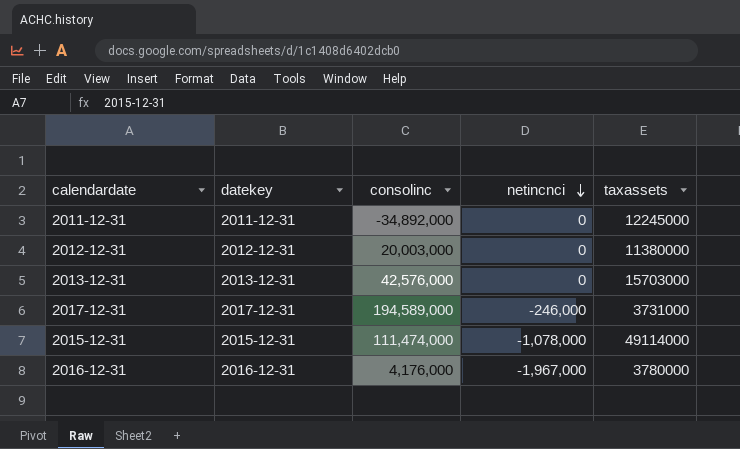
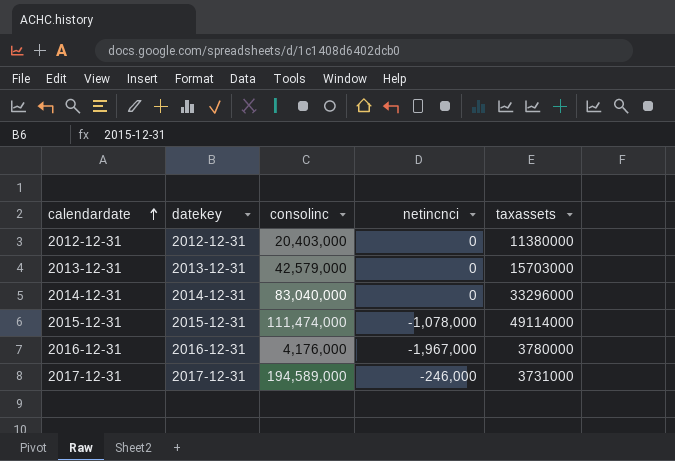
row order: netincnci descending -> calendardate ascending
row 2011-12-31: 2011-12-31 | -34,892,000 | 0 | 12245000 -> none
2012-12-31 | consolinc: 20,003,000 -> 20,403,000
2013-12-31 | consolinc: 42,576,000 -> 42,579,000
row 2014-12-31: none -> 2014-12-31 | 83,040,000 | 0 | 33296000

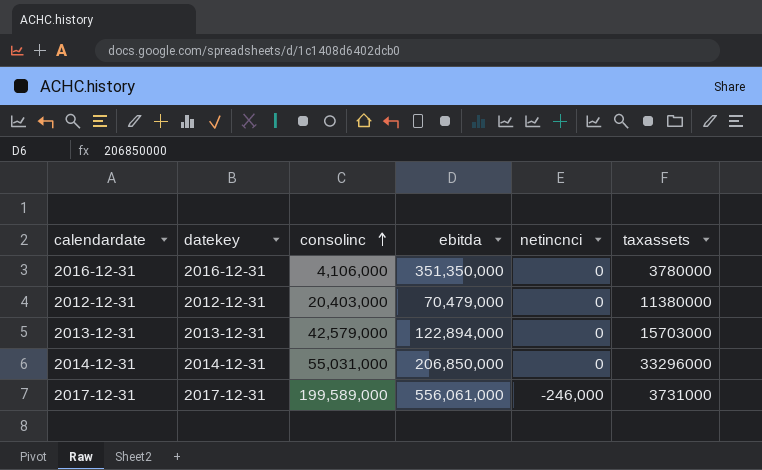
row order: calendardate ascending -> consolinc ascending
column ebitda | position: none -> 4
row 2015-12-31: 2015-12-31 | 111,474,000 | -1,078,000 | 49114000 -> none
2016-12-31 | consolinc: 4,176,000 -> 4,106,000
2016-12-31 | netincnci: -1,967,000 -> 0
2014-12-31 | consolinc: 83,040,000 -> 55,031,000
2017-12-31 | consolinc: 194,589,000 -> 199,589,000

